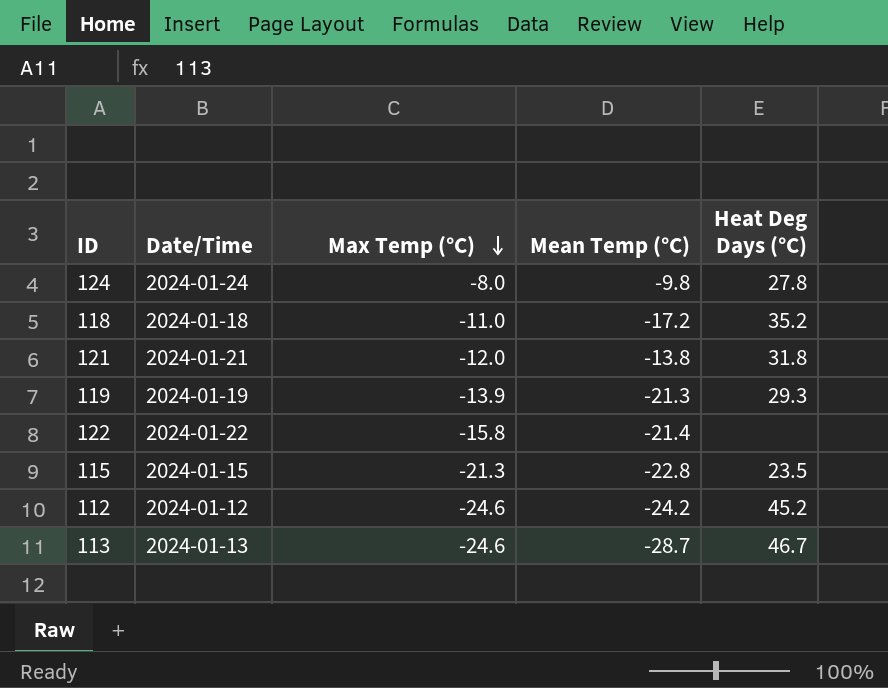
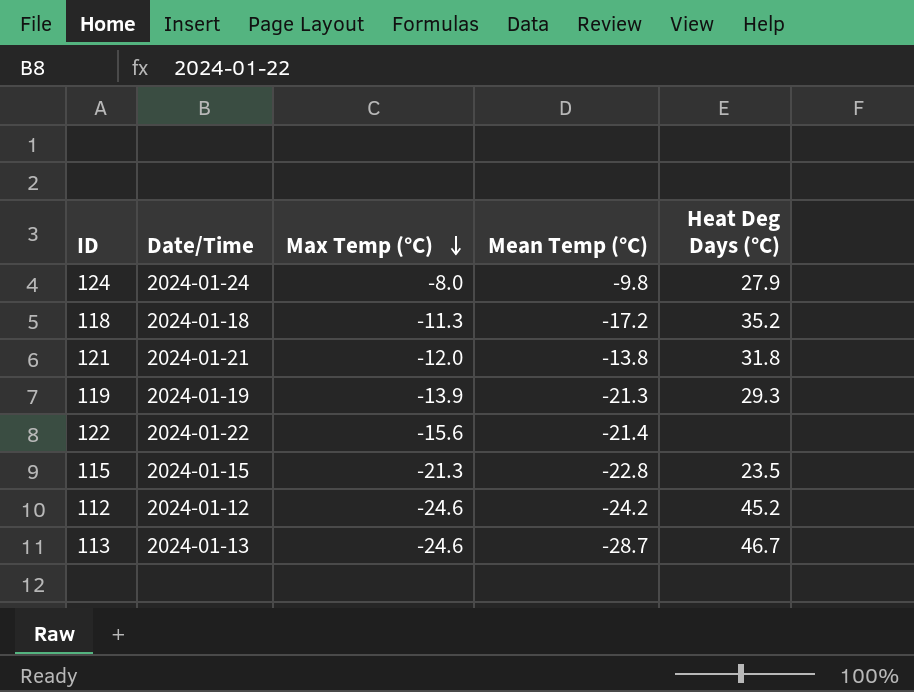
124 | Heat Deg Days (°C): 27.8 -> 27.9
118 | Max Temp (°C): -11.0 -> -11.3
122 | Max Temp (°C): -15.8 -> -15.6

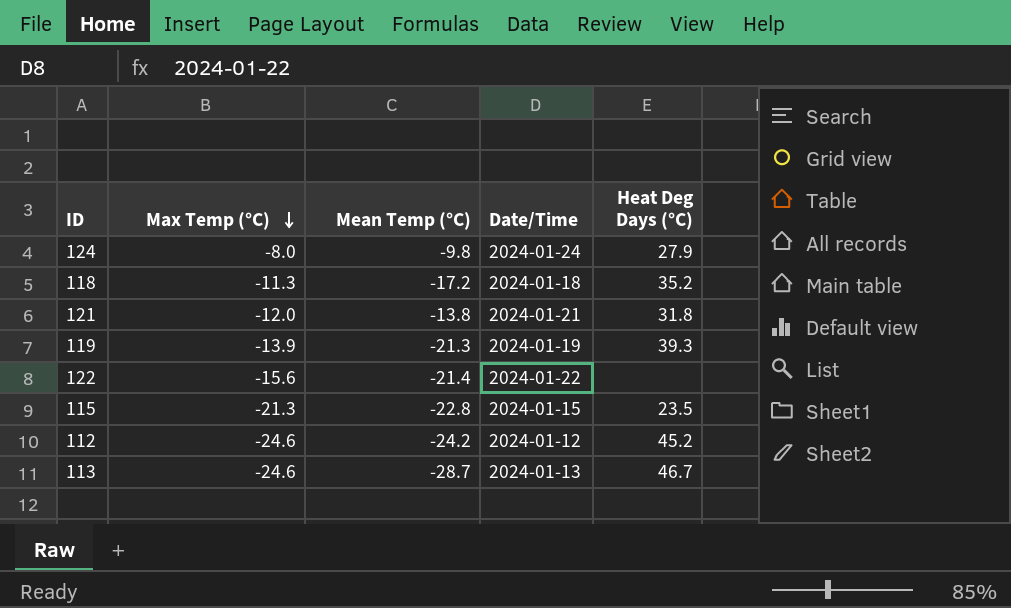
column Date/Time | position: 2 -> 4
119 | Heat Deg Days (°C): 29.3 -> 39.3

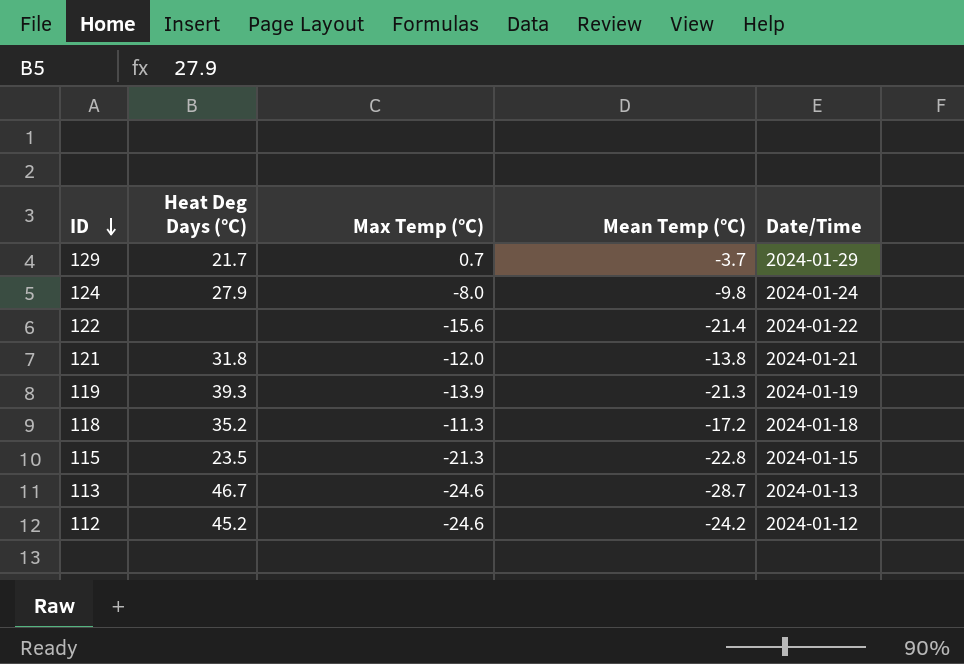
row order: Max Temp (°C) descending -> ID descending
column Heat Deg Days (°C) | position: 5 -> 2
row 129: none -> 21.7 | 0.7 | -3.7 | 2024-01-29

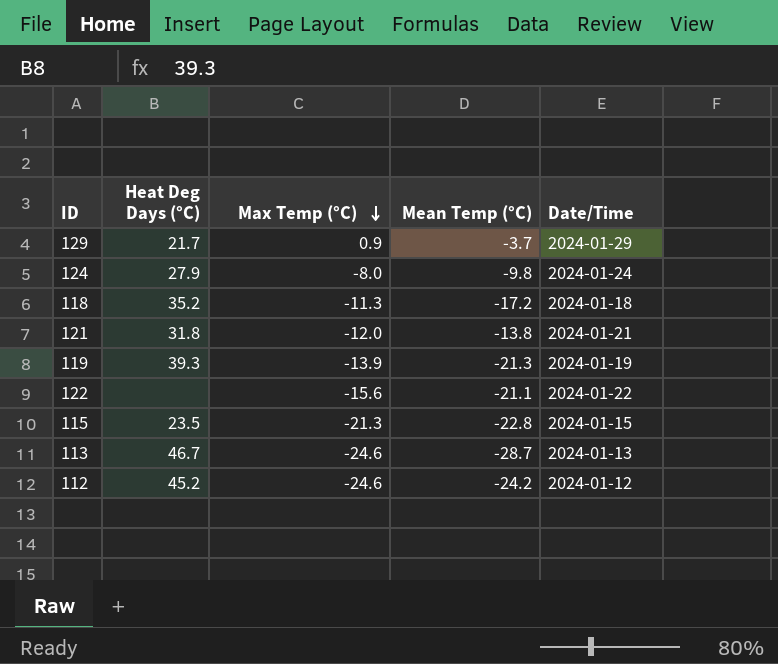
row order: ID descending -> Max Temp (°C) descending
129 | Max Temp (°C): 0.7 -> 0.9
122 | Mean Temp (°C): -21.4 -> -21.1

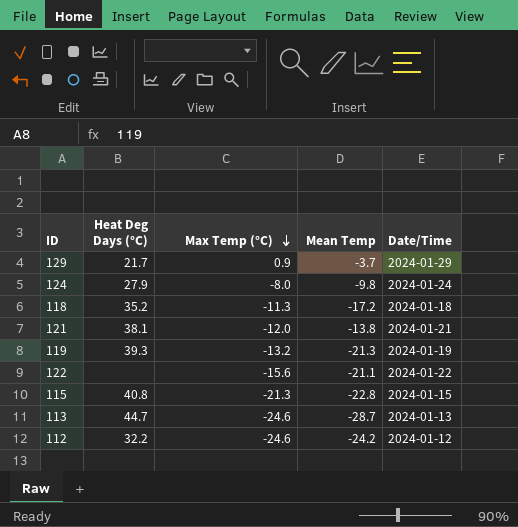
column name: Mean Temp (°C) -> Mean Temp
121 | Heat Deg Days (°C): 31.8 -> 38.1
119 | Max Temp (°C): -13.9 -> -13.2
115 | Heat Deg Days (°C): 23.5 -> 40.8
113 | Heat Deg Days (°C): 46.7 -> 44.7
112 | Heat Deg Days (°C): 45.2 -> 32.2

